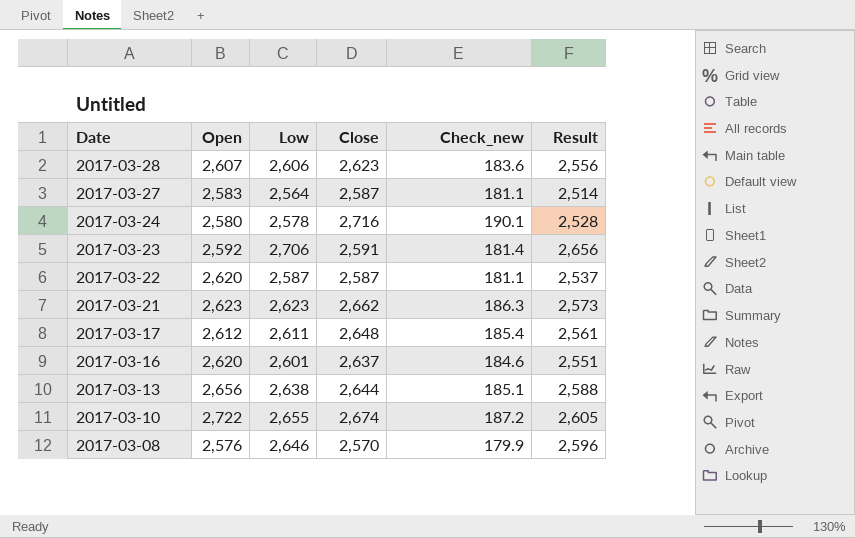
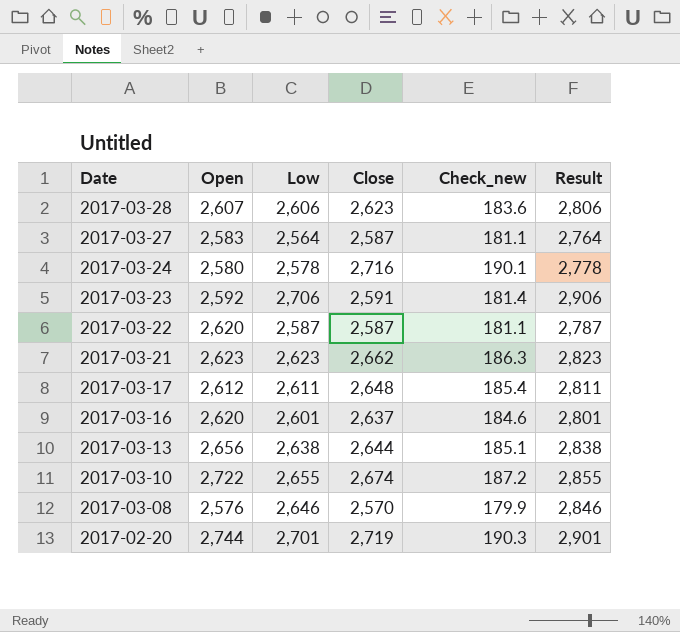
column Result | formula: [Low] - 50 -> [Low] + 200
row 2017-02-20: none -> 2,744 | 2,701 | 2,719 | 190.3 | 2,901

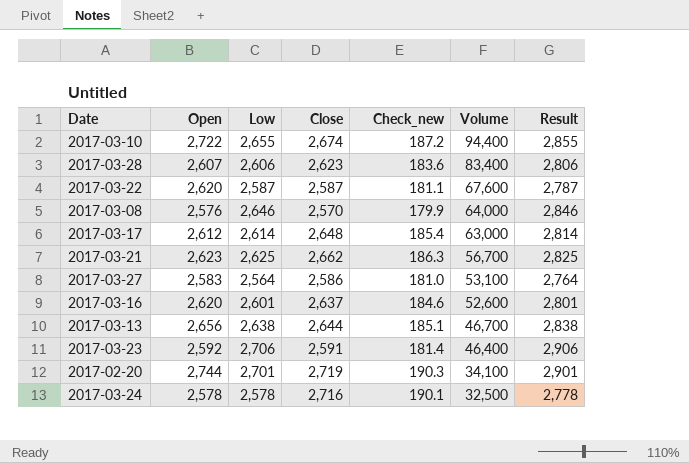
row order: Date descending -> Volume descending
column Volume | position: none -> 6
2017-03-17 | Low: 2,611 -> 2,614
2017-03-17 | Result: 2,811 -> 2,814
2017-03-21 | Low: 2,623 -> 2,625
2017-03-21 | Result: 2,823 -> 2,825
2017-03-27 | Close: 2,587 -> 2,586
2017-03-27 | Check_new: 181.1 -> 181.0
2017-03-24 | Open: 2,580 -> 2,578

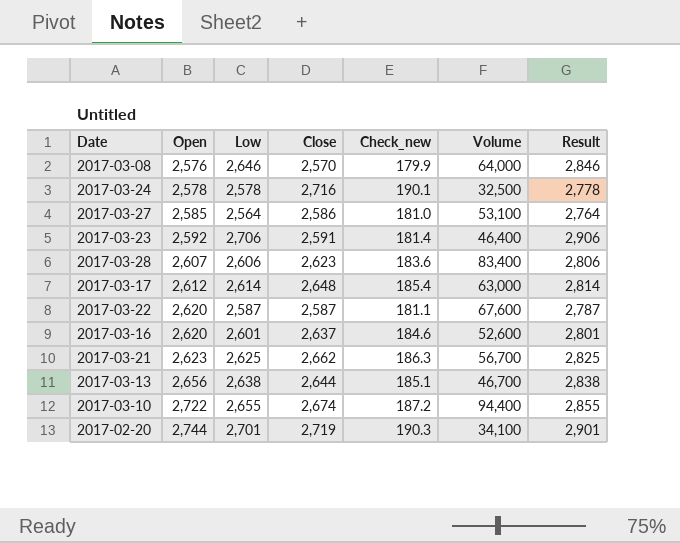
row order: Volume descending -> Open ascending
2017-03-27 | Open: 2,583 -> 2,585

